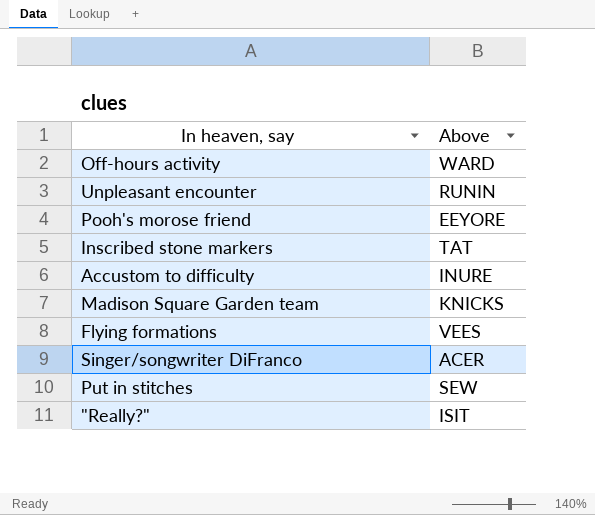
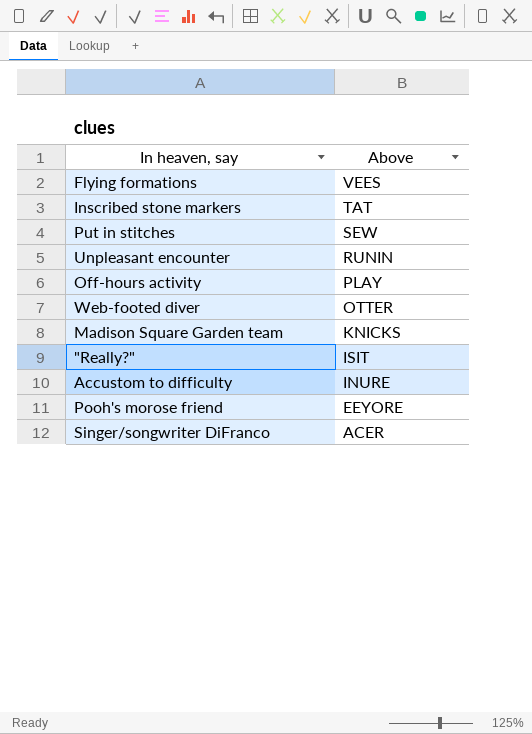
row order: none -> Above descending
Off-hours activity | Above: WARD -> PLAY
row Web-footed diver: none -> OTTER

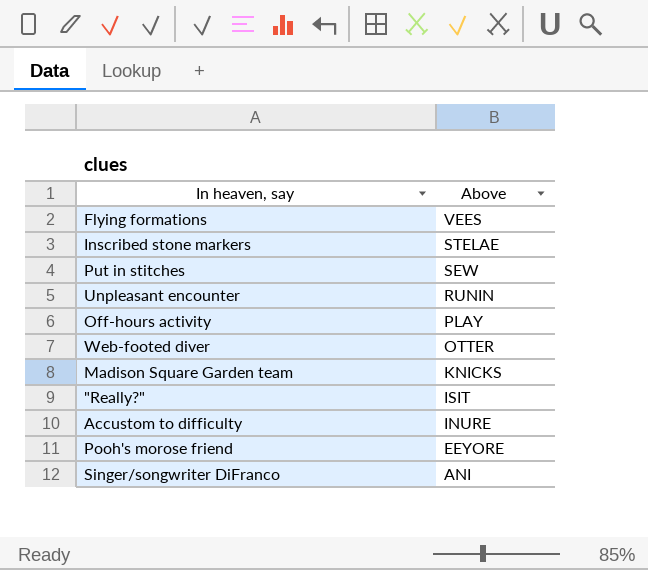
Inscribed stone markers | Above: TAT -> STELAE
Singer/songwriter DiFranco | Above: ACER -> ANI

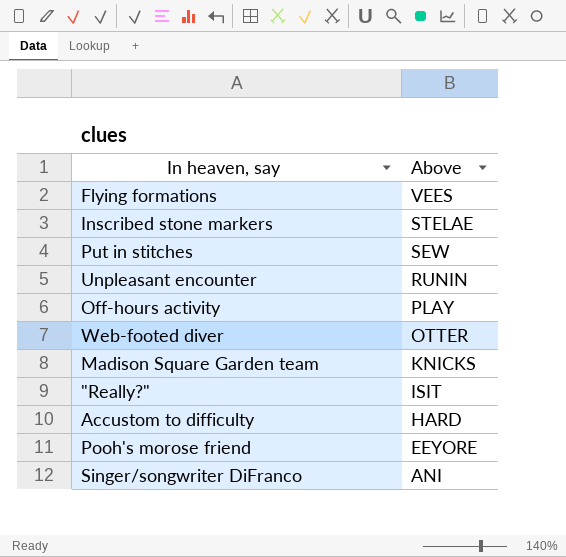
Accustom to difficulty | Above: INURE -> HARD

